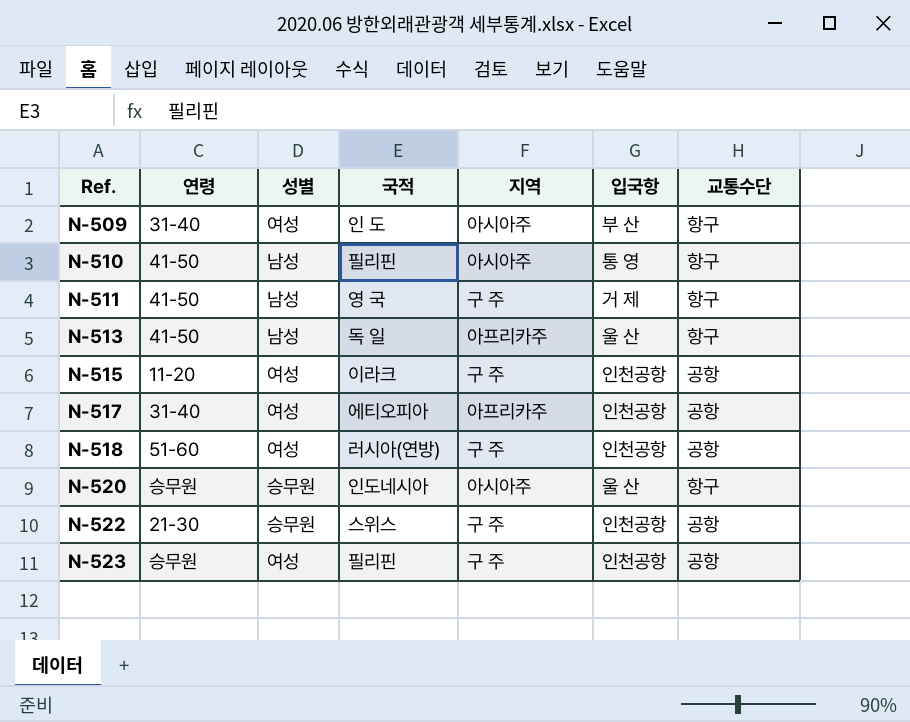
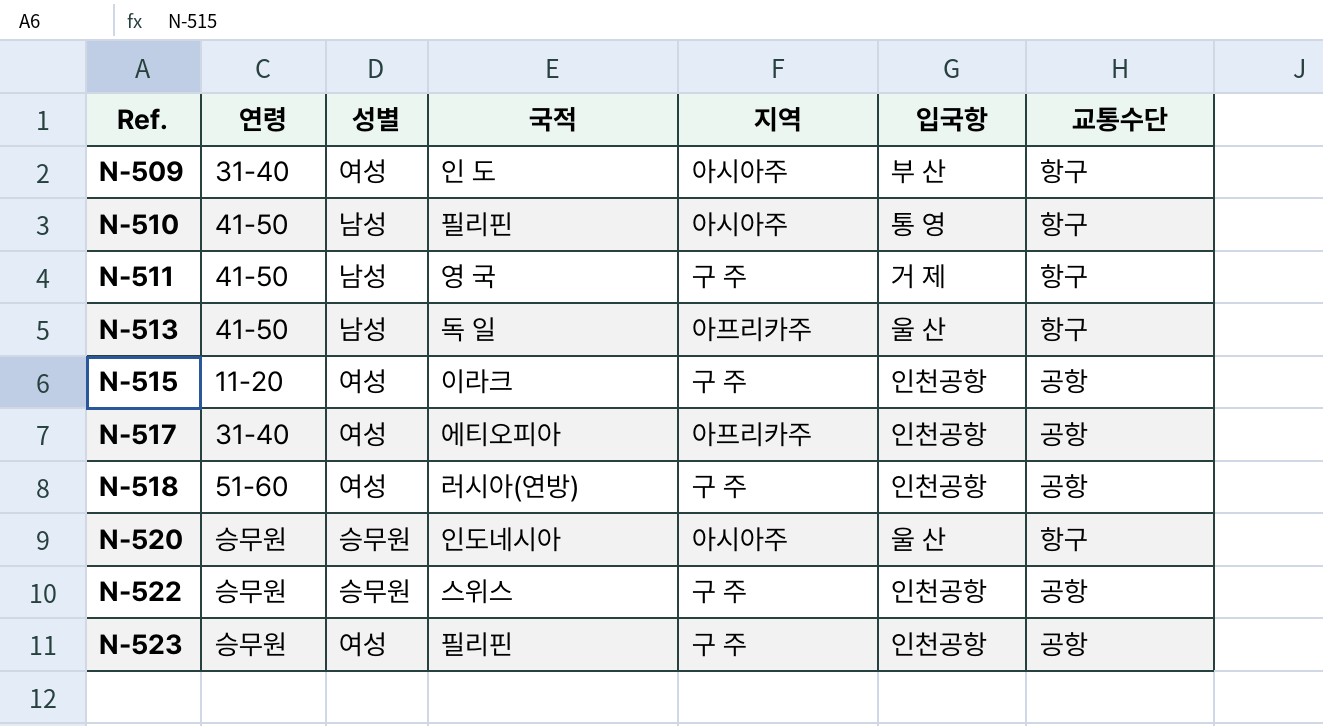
N-522 | 연령: 21-30 -> 승무원

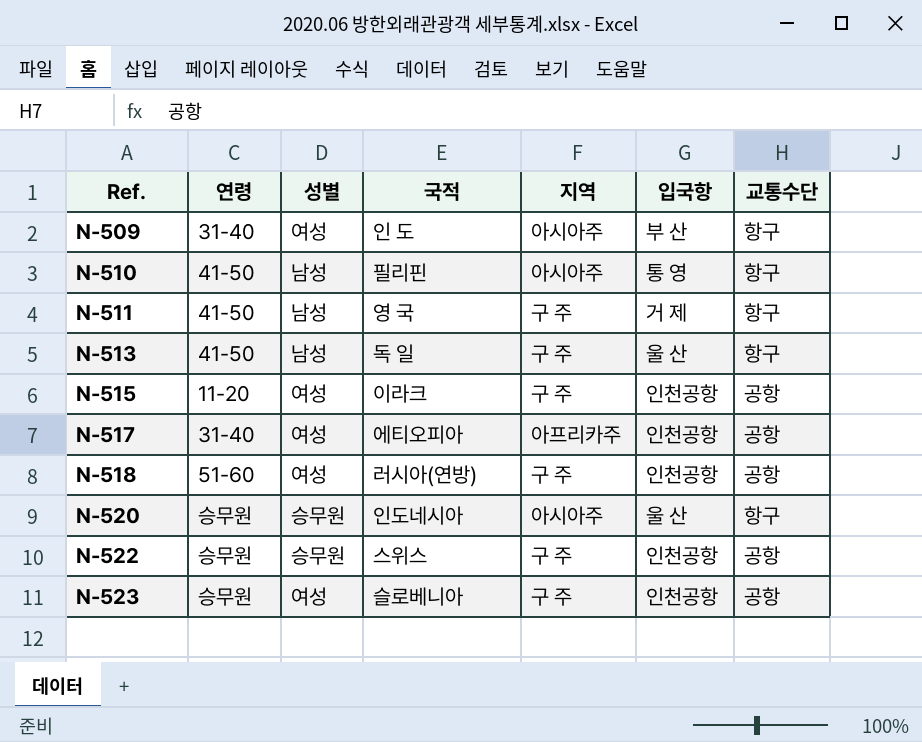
N-513 | 지역: 아프리카주 -> 구 주
N-523 | 국적: 필리핀 -> 슬로베니아

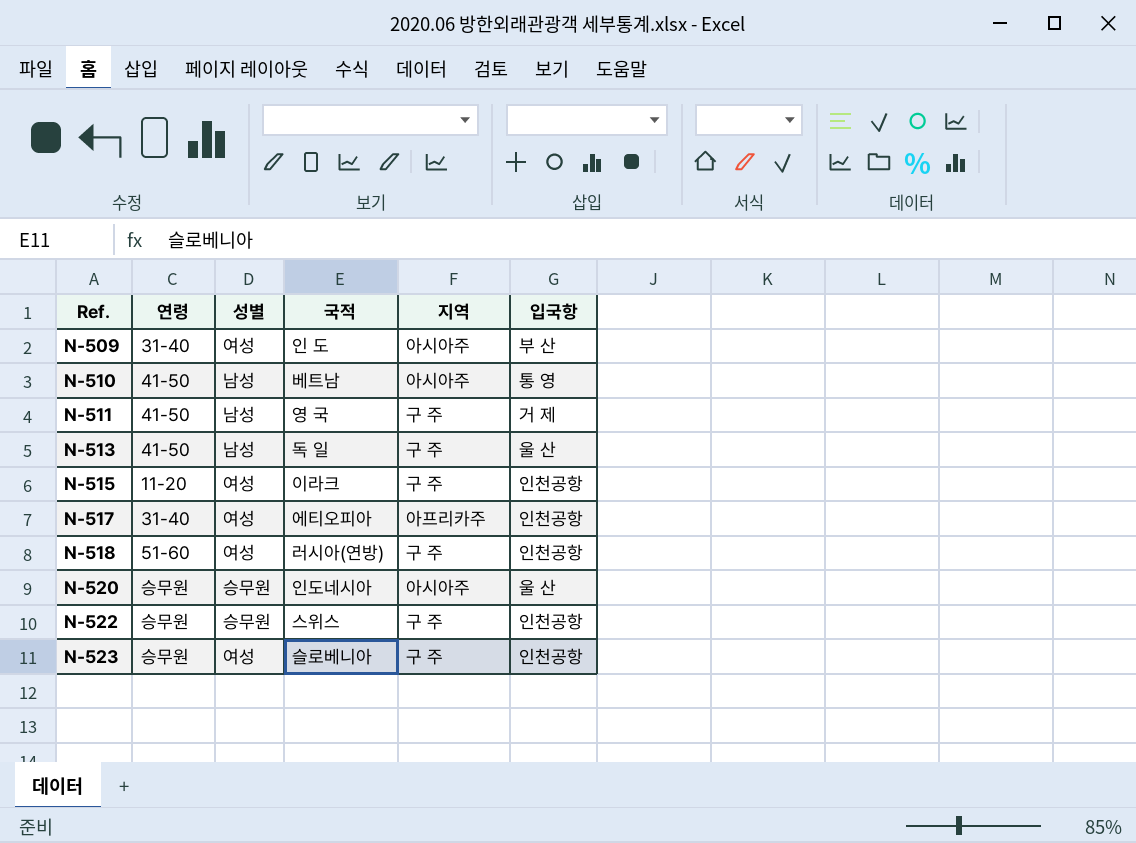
column 교통수단 | position: 7 -> none
N-510 | 국적: 필리핀 -> 베트남

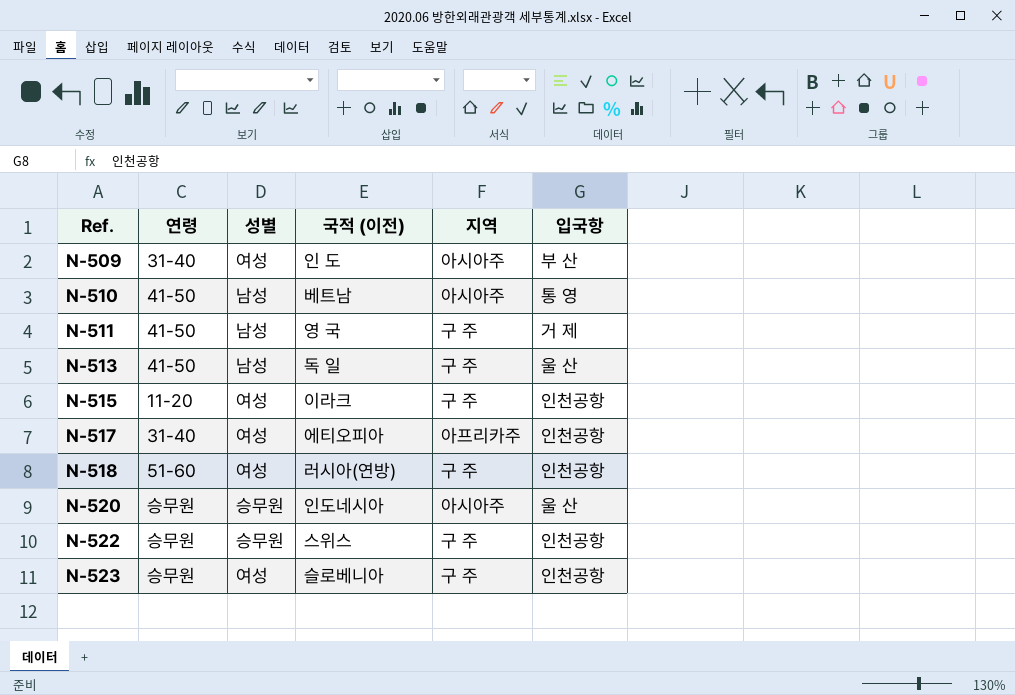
column name: 국적 -> 국적 (이전)

